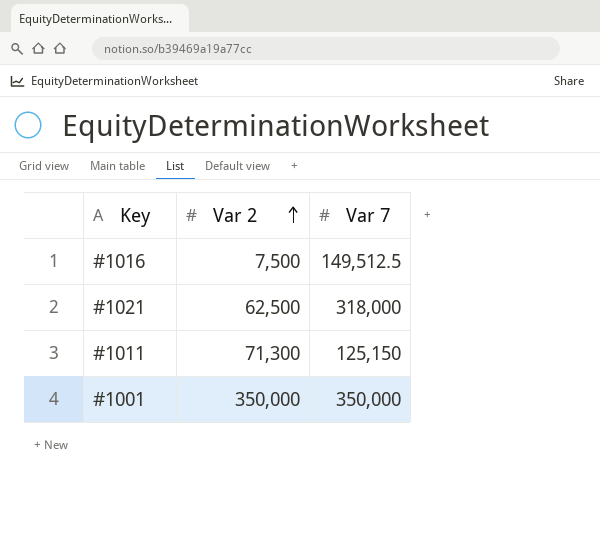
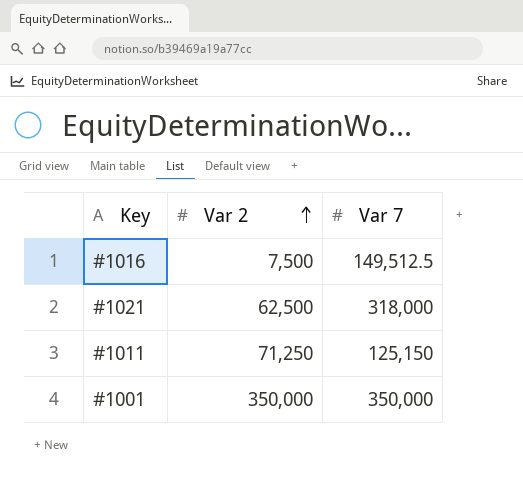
#1011 | Var 2: 71,300 -> 71,250

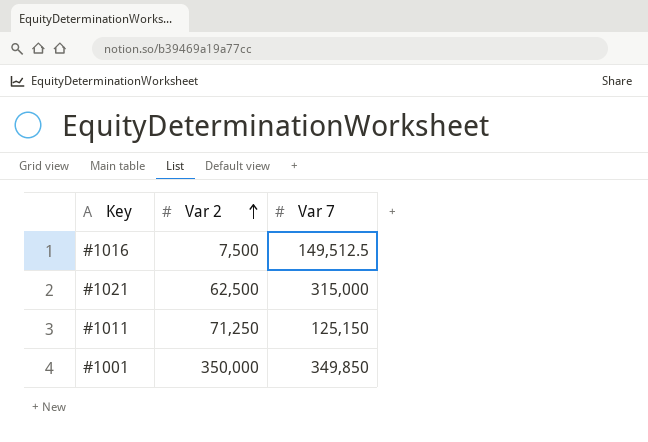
#1021 | Var 7: 318,000 -> 315,000
#1001 | Var 7: 350,000 -> 349,850

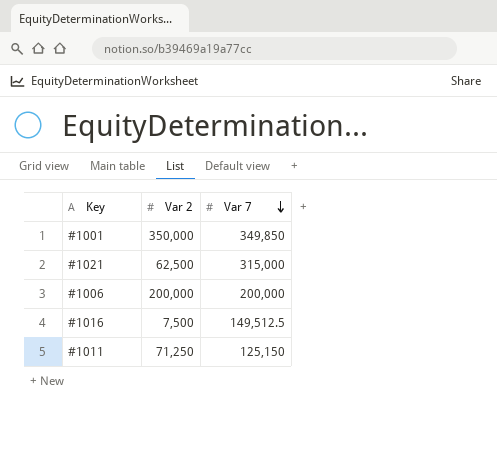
row order: Var 2 ascending -> Var 7 descending
row #1006: none -> 200,000 | 200,000

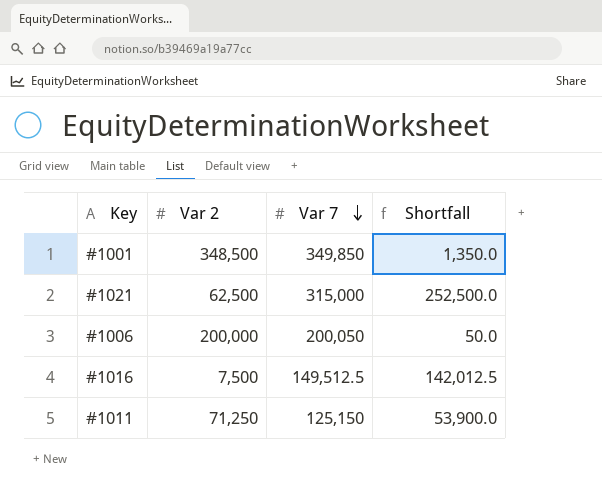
column Shortfall | formula: none -> [Var 7] - [Var 2]
#1001 | Var 2: 350,000 -> 348,500
#1006 | Var 7: 200,000 -> 200,050

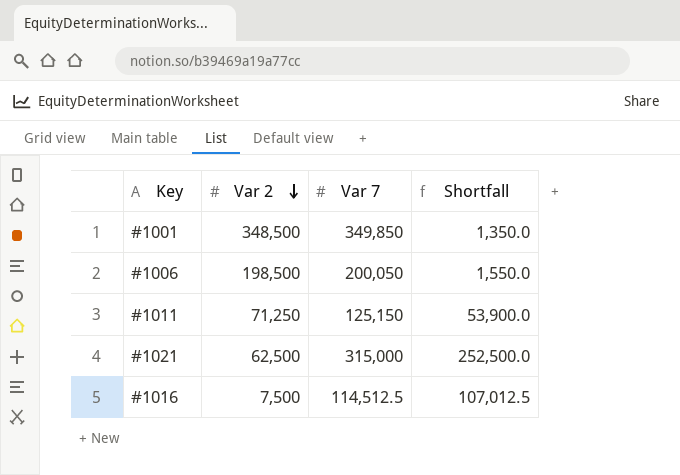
row order: Var 7 descending -> Var 2 descending
#1006 | Var 2: 200,000 -> 198,500
#1006 | Shortfall: 50.0 -> 1,550.0
#1016 | Var 7: 149,512.5 -> 114,512.5
#1016 | Shortfall: 142,012.5 -> 107,012.5

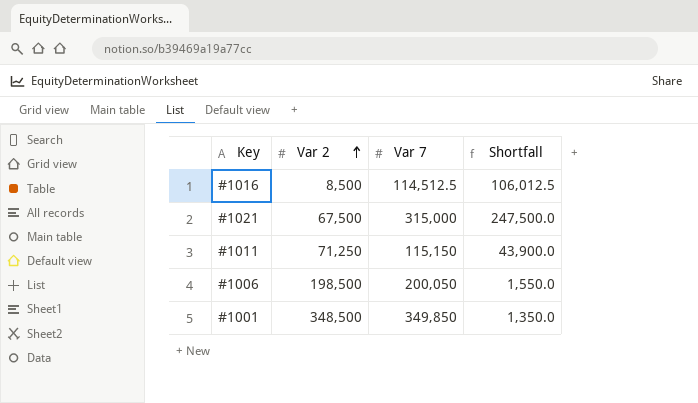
row order: Var 2 descending -> Var 2 ascending
#1016 | Var 2: 7,500 -> 8,500
#1016 | Shortfall: 107,012.5 -> 106,012.5
#1021 | Var 2: 62,500 -> 67,500
#1021 | Shortfall: 252,500.0 -> 247,500.0
#1011 | Var 7: 125,150 -> 115,150
#1011 | Shortfall: 53,900.0 -> 43,900.0

